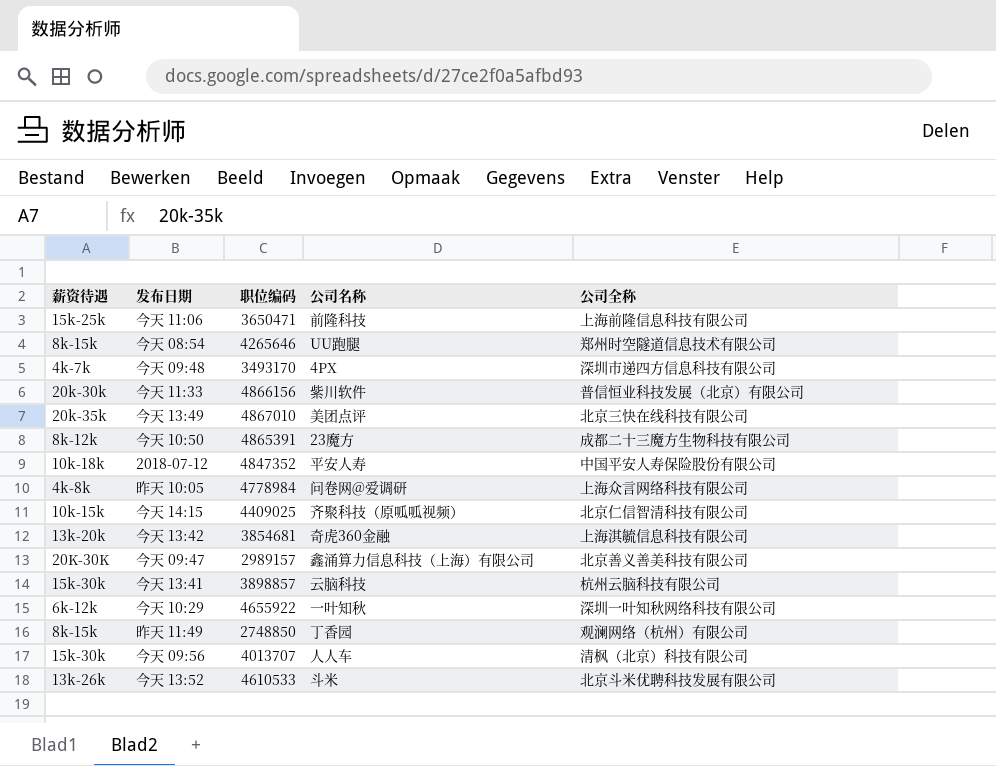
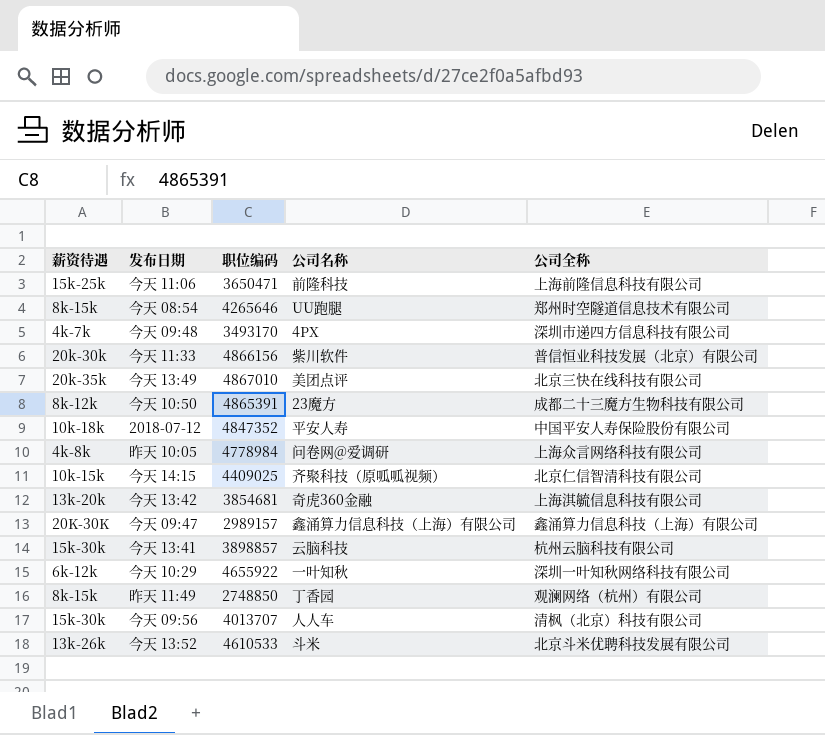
今天 09:47 | 公司全称: 北京善义善美科技有限公司 -> 鑫涌算力信息科技（上海）有限公司

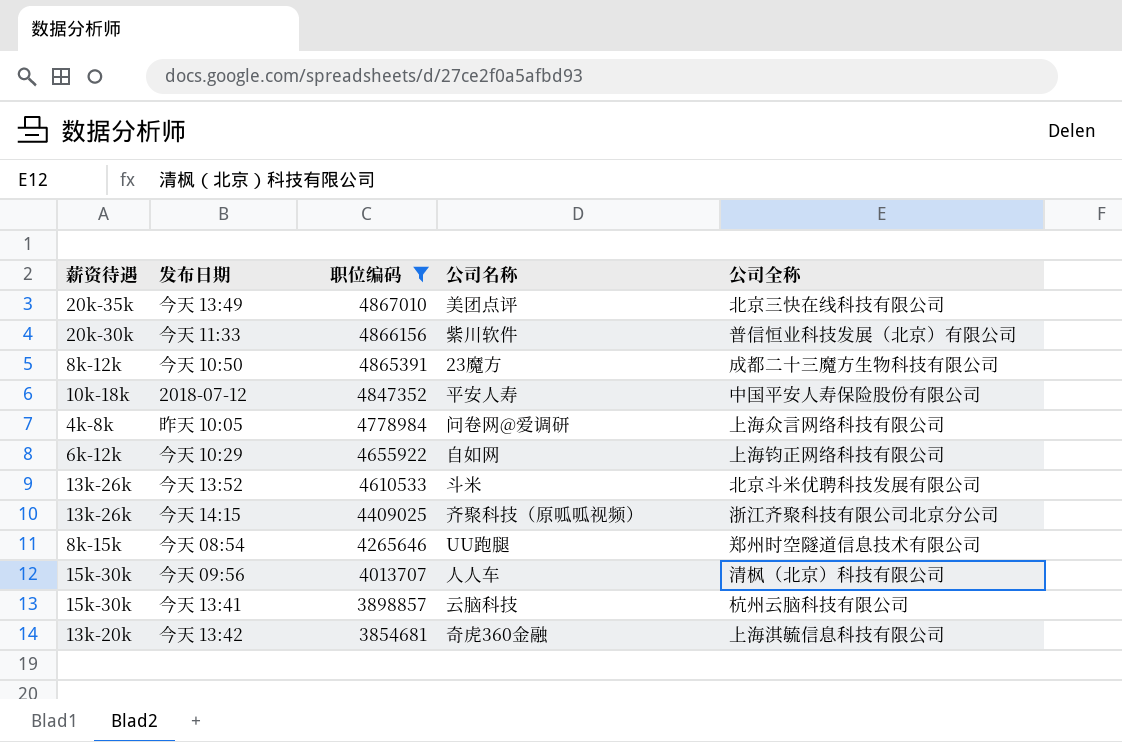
filter: none -> 职位编码 >= 3854681
row order: none -> 职位编码 descending
今天 10:29 | 公司名称: 一叶知秋 -> 自如网
今天 10:29 | 公司全称: 深圳一叶知秋网络科技有限公司 -> 上海钧正网络科技有限公司
今天 14:15 | 薪资待遇: 10k-15k -> 13k-26k
今天 14:15 | 公司全称: 北京仁信智清科技有限公司 -> 浙江齐聚科技有限公司北京分公司

